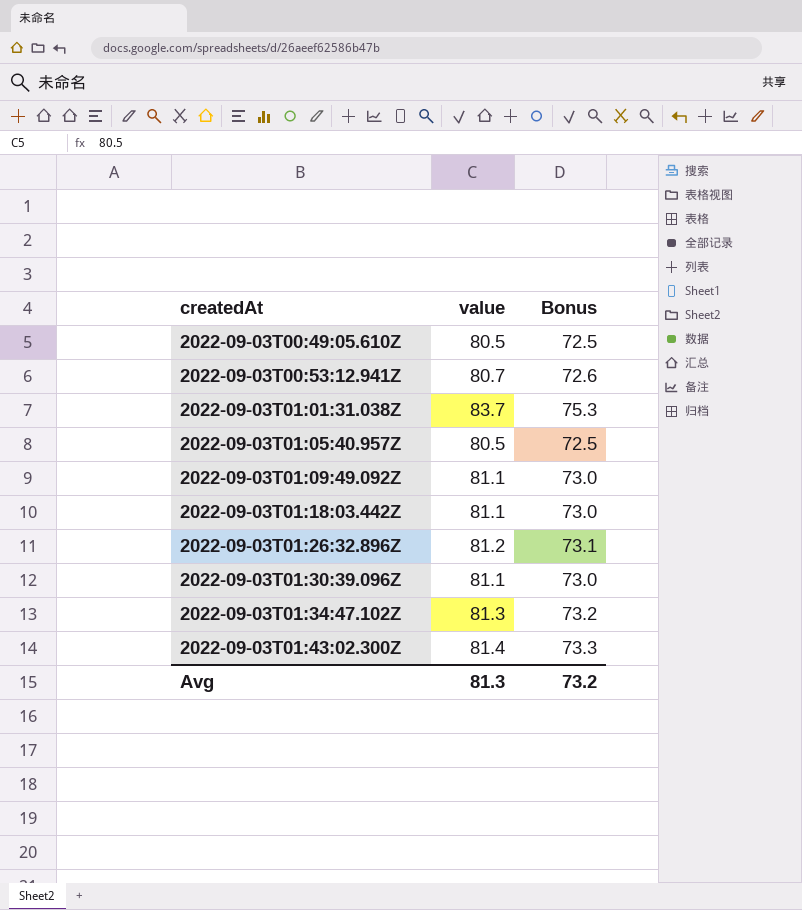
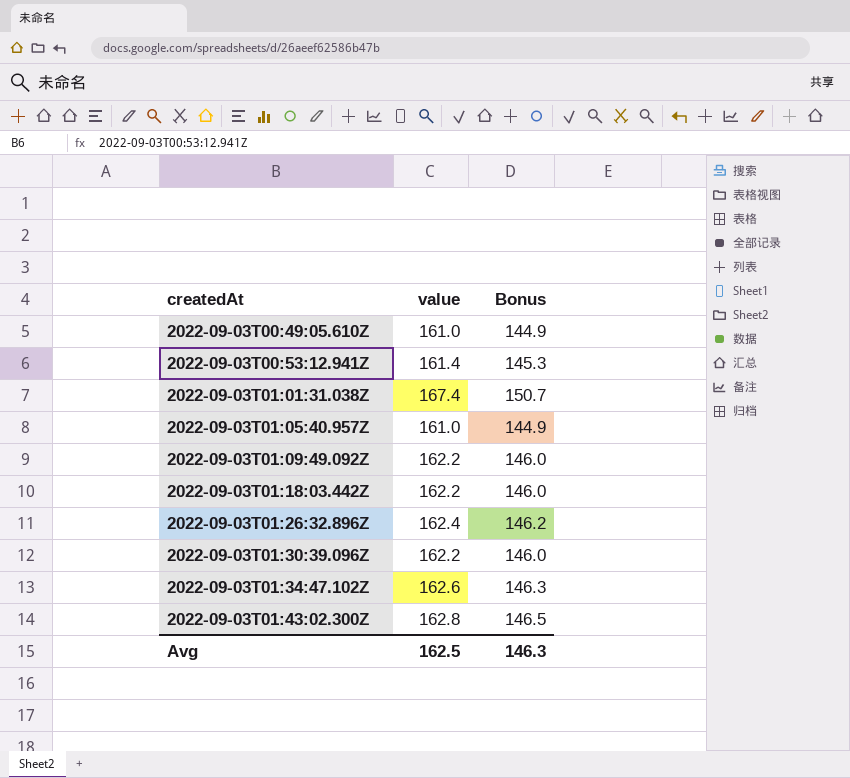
2022-09-03T00:49:05.610Z | value: 80.5 -> 161.0
2022-09-03T00:49:05.610Z | Bonus: 72.5 -> 144.9
2022-09-03T00:53:12.941Z | value: 80.7 -> 161.4
2022-09-03T00:53:12.941Z | Bonus: 72.6 -> 145.3
2022-09-03T01:01:31.038Z | value: 83.7 -> 167.4
2022-09-03T01:01:31.038Z | Bonus: 75.3 -> 150.7
2022-09-03T01:05:40.957Z | value: 80.5 -> 161.0
2022-09-03T01:05:40.957Z | Bonus: 72.5 -> 144.9
2022-09-03T01:09:49.092Z | value: 81.1 -> 162.2
2022-09-03T01:09:49.092Z | Bonus: 73.0 -> 146.0
2022-09-03T01:18:03.442Z | value: 81.1 -> 162.2
2022-09-03T01:18:03.442Z | Bonus: 73.0 -> 146.0
2022-09-03T01:26:32.896Z | value: 81.2 -> 162.4
2022-09-03T01:26:32.896Z | Bonus: 73.1 -> 146.2
2022-09-03T01:30:39.096Z | value: 81.1 -> 162.2
2022-09-03T01:30:39.096Z | Bonus: 73.0 -> 146.0
2022-09-03T01:34:47.102Z | value: 81.3 -> 162.6
2022-09-03T01:34:47.102Z | Bonus: 73.2 -> 146.3
2022-09-03T01:43:02.300Z | value: 81.4 -> 162.8
2022-09-03T01:43:02.300Z | Bonus: 73.3 -> 146.5
Avg | value: 81.3 -> 162.5
Avg | Bonus: 73.2 -> 146.3

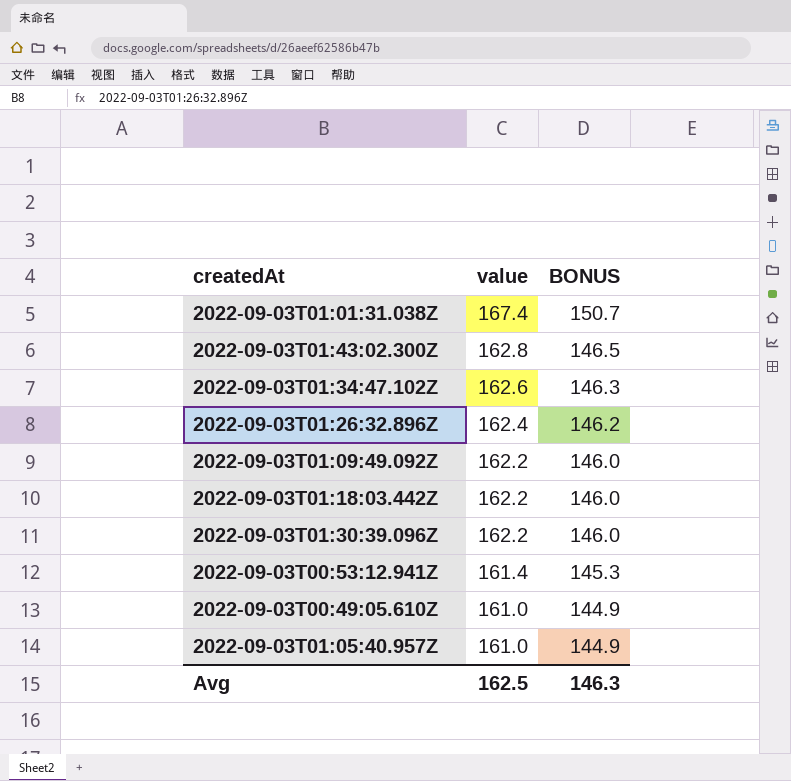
row order: createdAt ascending -> value descending
column name: Bonus -> BONUS

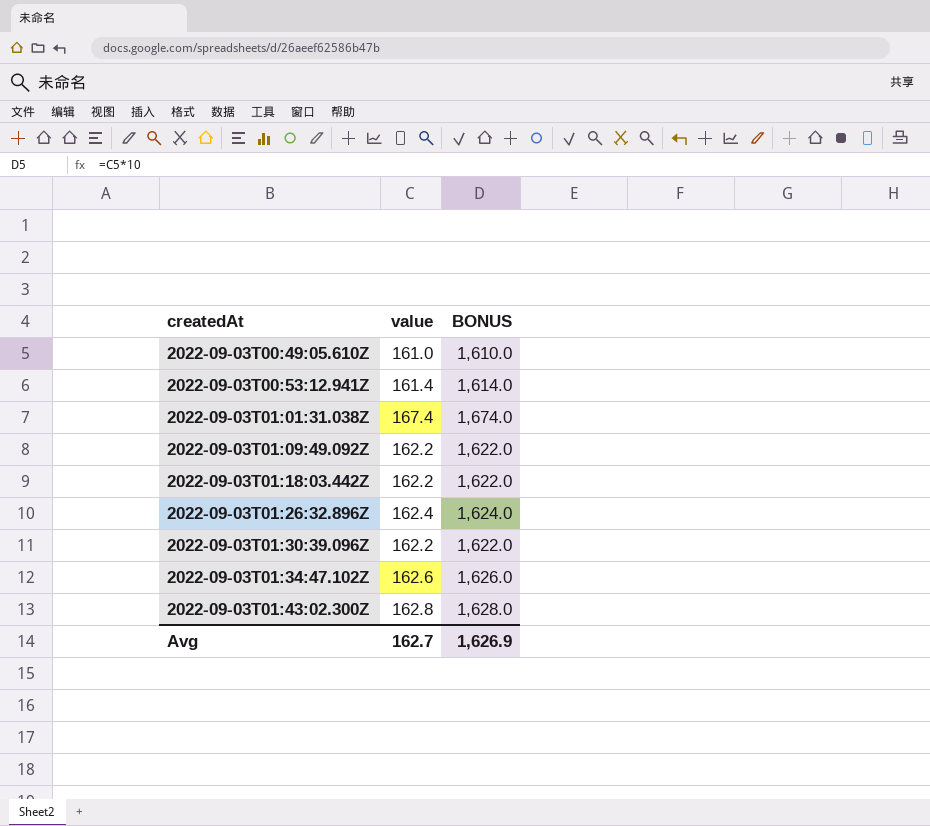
row order: value descending -> createdAt ascending
column BONUS | formula: [value] * 0.9 -> [value] * 10
row 2022-09-03T01:05:40.957Z: 161.0 | 144.9 -> none
Avg | value: 162.5 -> 162.7
Avg | BONUS: 146.3 -> 1,626.9

